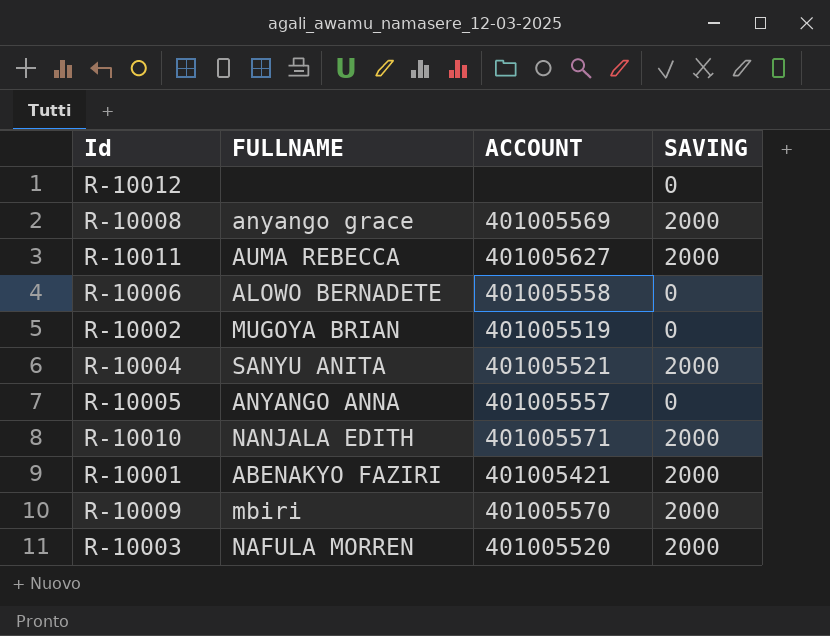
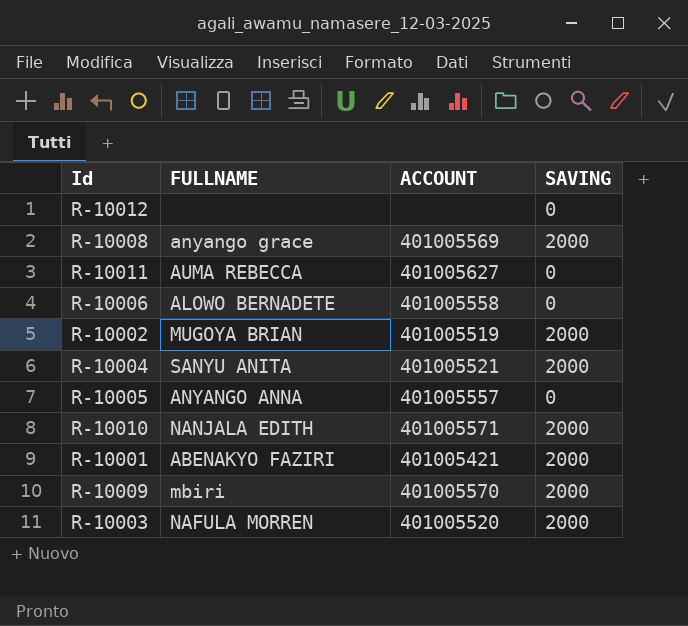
R-10011 | SAVING: 2000 -> 0
R-10002 | SAVING: 0 -> 2000

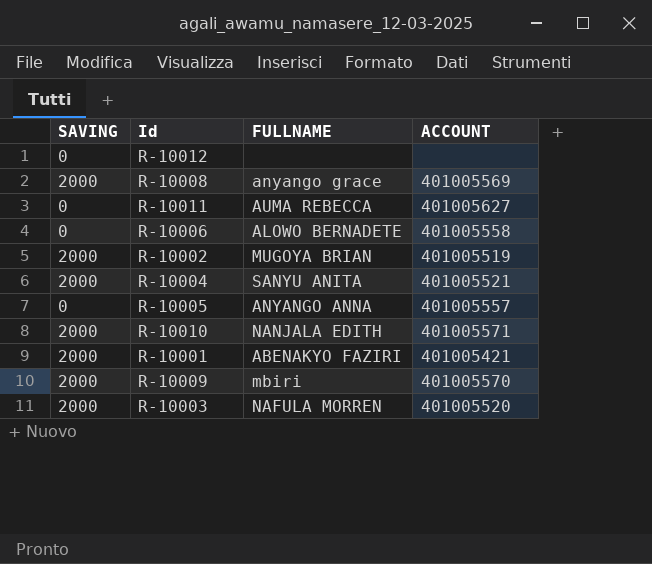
column SAVING | position: 4 -> 1

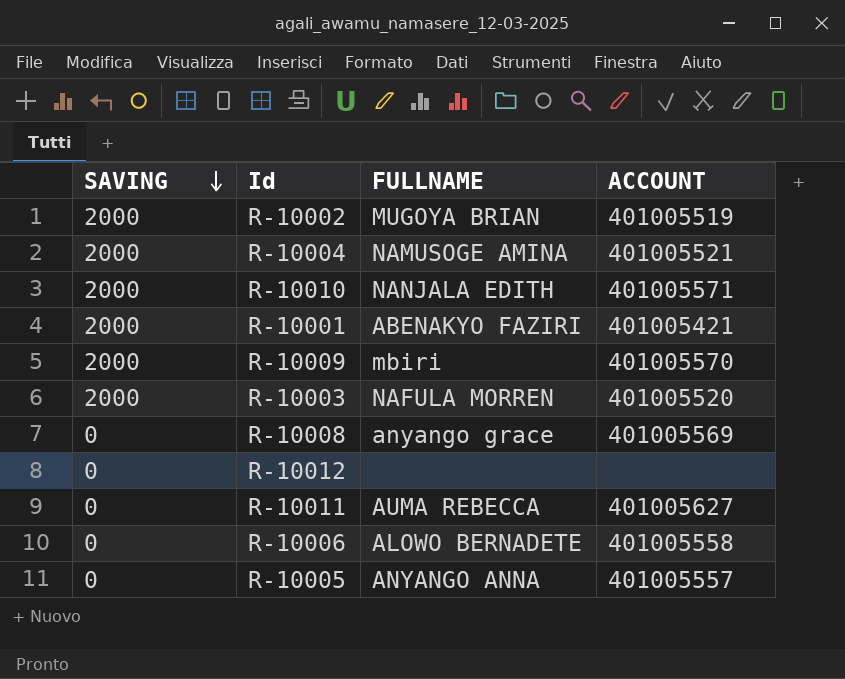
row order: none -> SAVING descending
R-10004 | FULLNAME: SANYU ANITA -> NAMUSOGE AMINA
R-10008 | SAVING: 2000 -> 0

